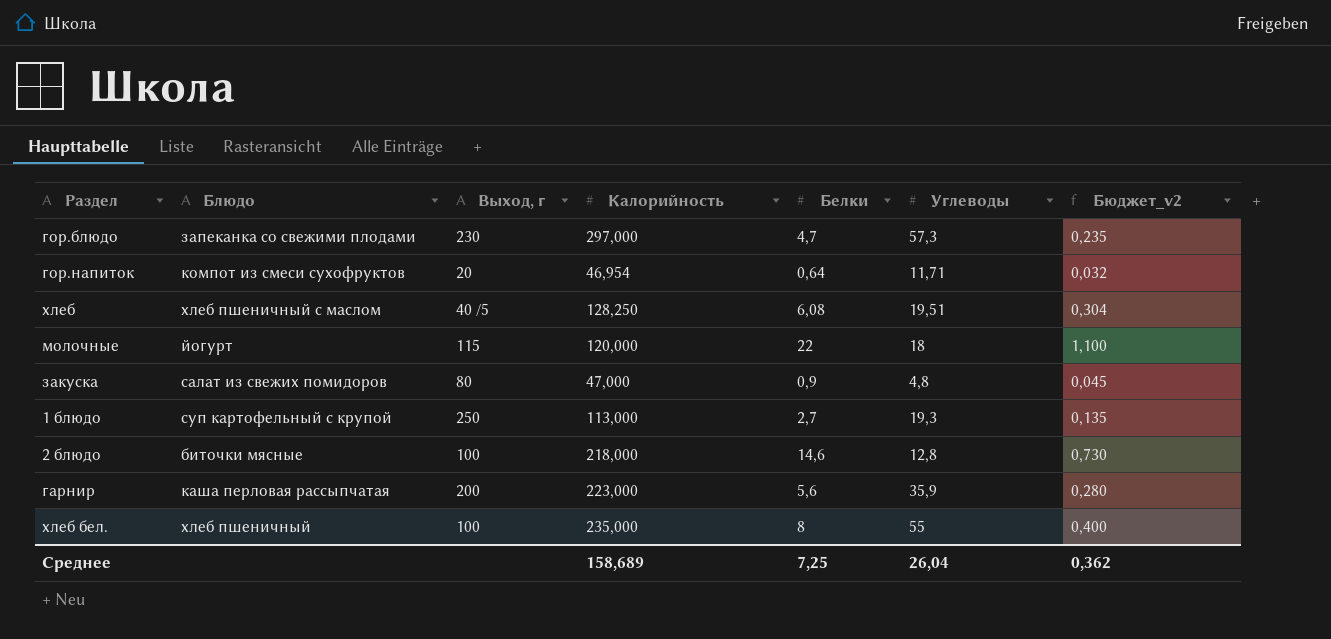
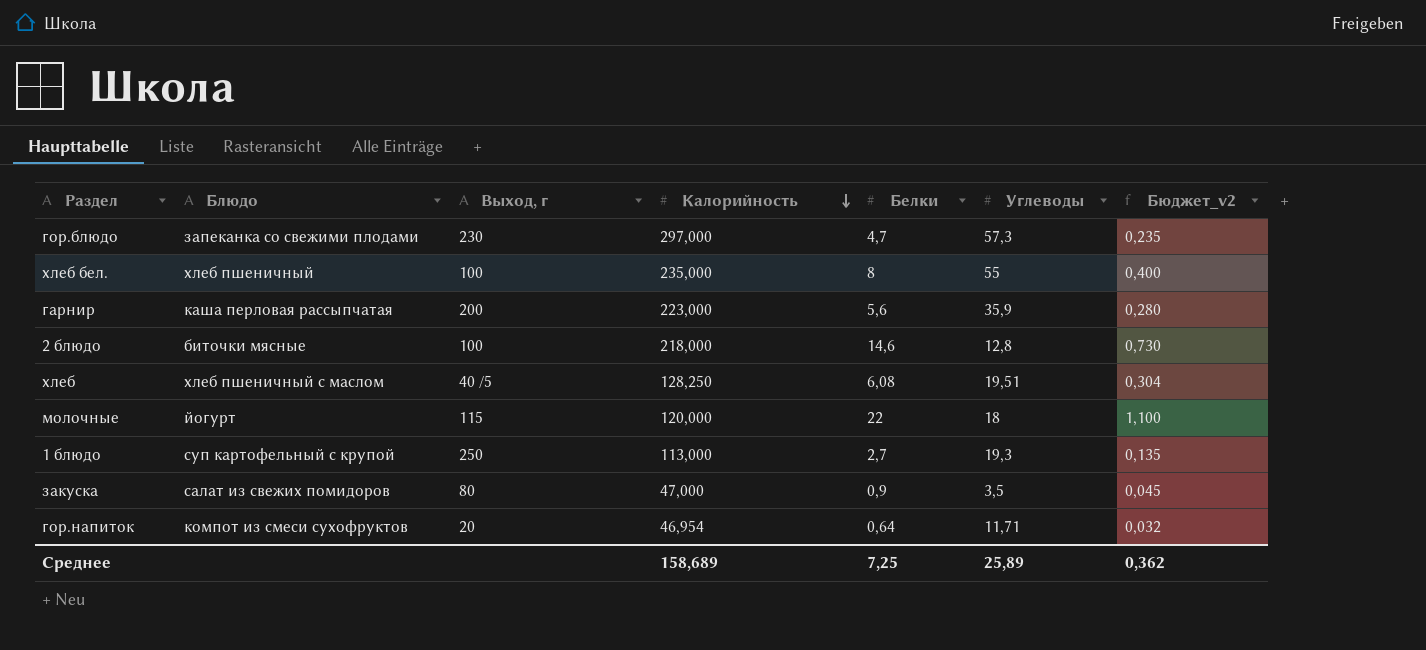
row order: none -> Калорийность descending
закуска | Углеводы: 4,8 -> 3,5
Среднее | Углеводы: 26,04 -> 25,89

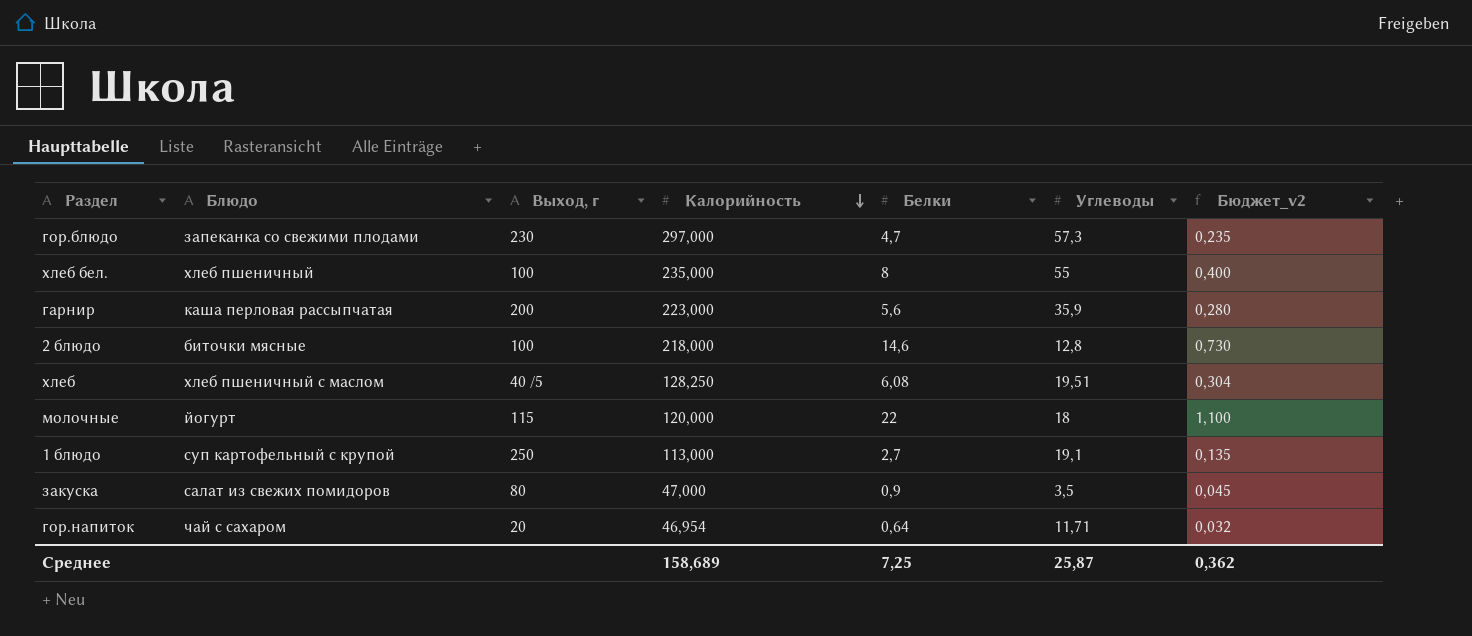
1 блюдо | Углеводы: 19,3 -> 19,1
гор.напиток | Блюдо: компот из смеси сухофруктов -> чай с сахаром
Среднее | Углеводы: 25,89 -> 25,87

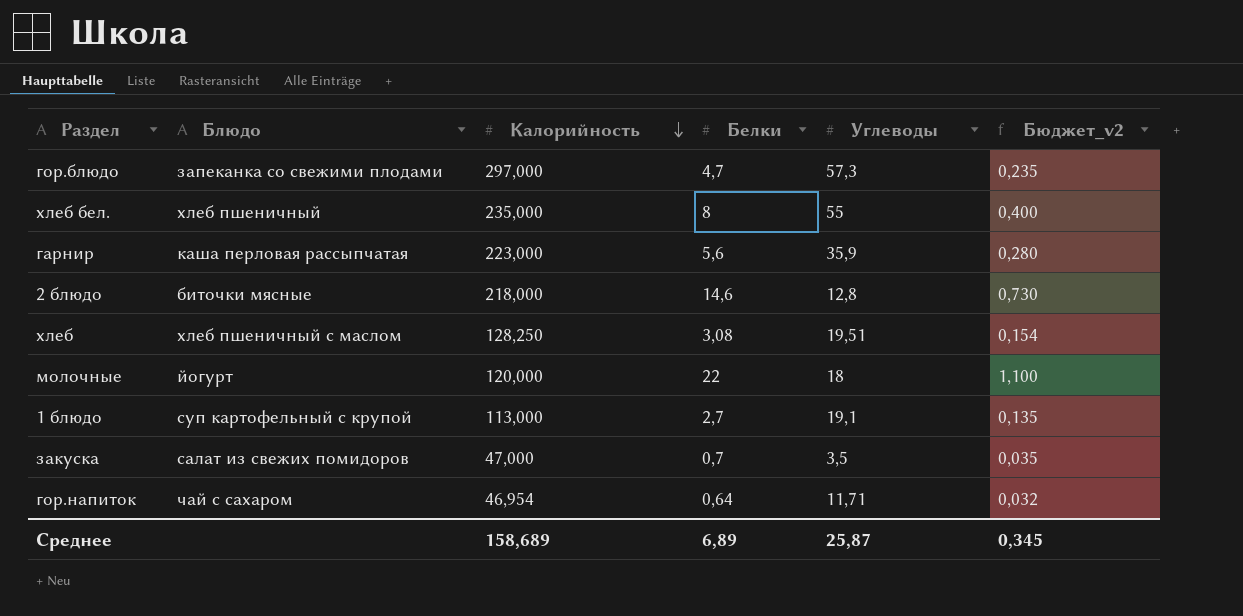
column Выход, г | position: 3 -> none
хлеб | Белки: 6,08 -> 3,08
хлеб | Бюджет_v2: 0,304 -> 0,154
закуска | Белки: 0,9 -> 0,7
закуска | Бюджет_v2: 0,045 -> 0,035
Среднее | Белки: 7,25 -> 6,89
Среднее | Бюджет_v2: 0,362 -> 0,345

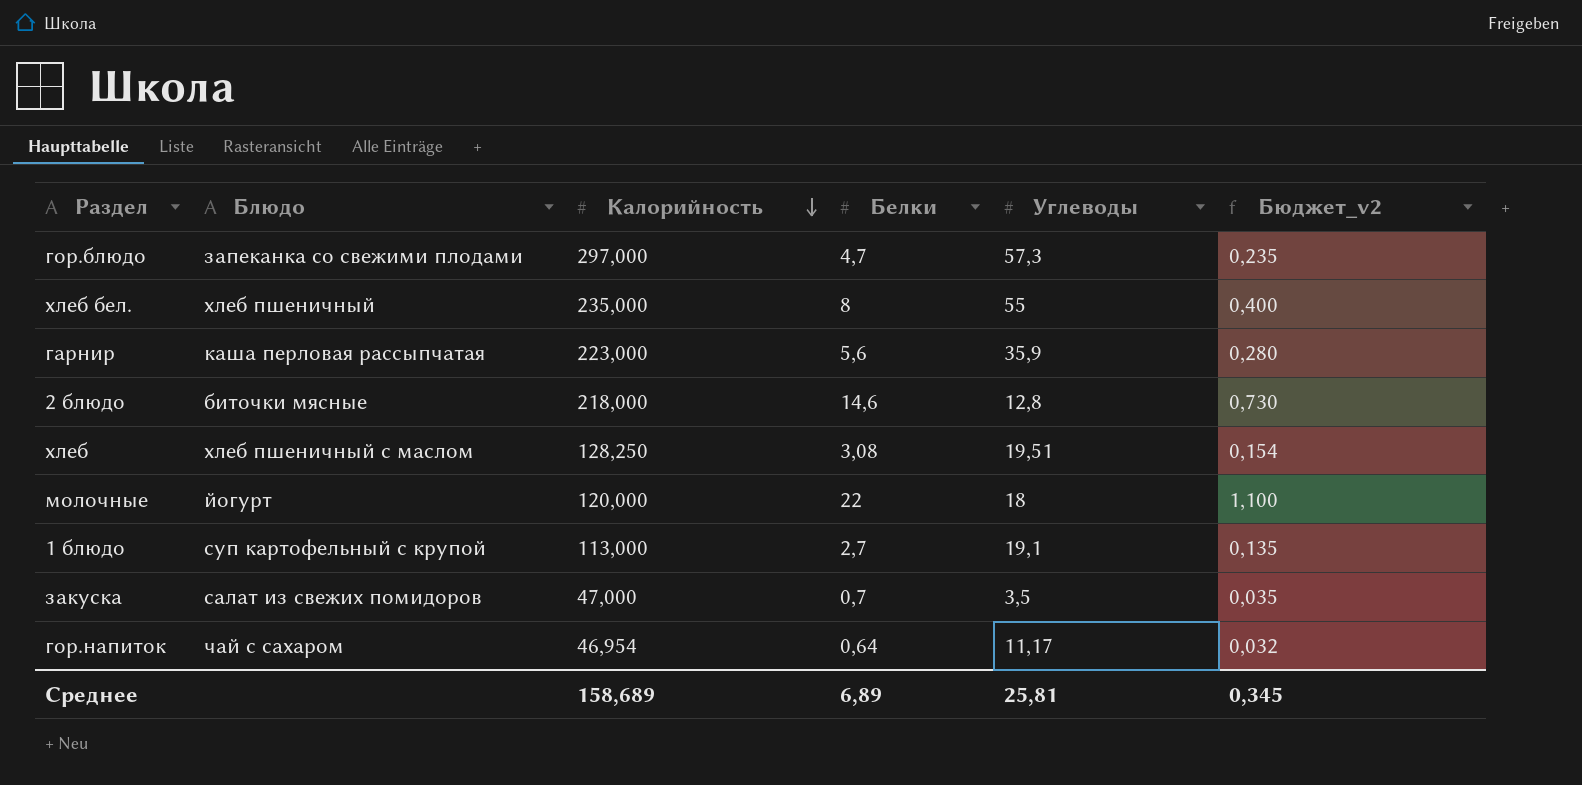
гор.напиток | Углеводы: 11,71 -> 11,17
Среднее | Углеводы: 25,87 -> 25,81

